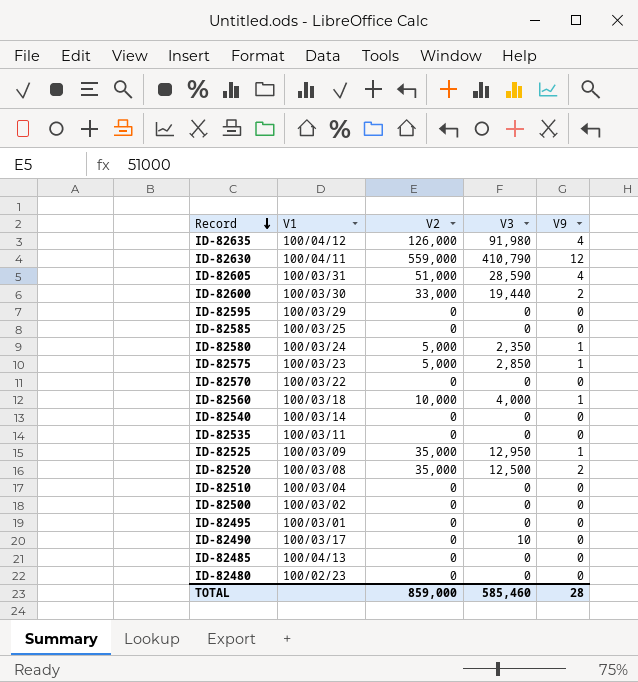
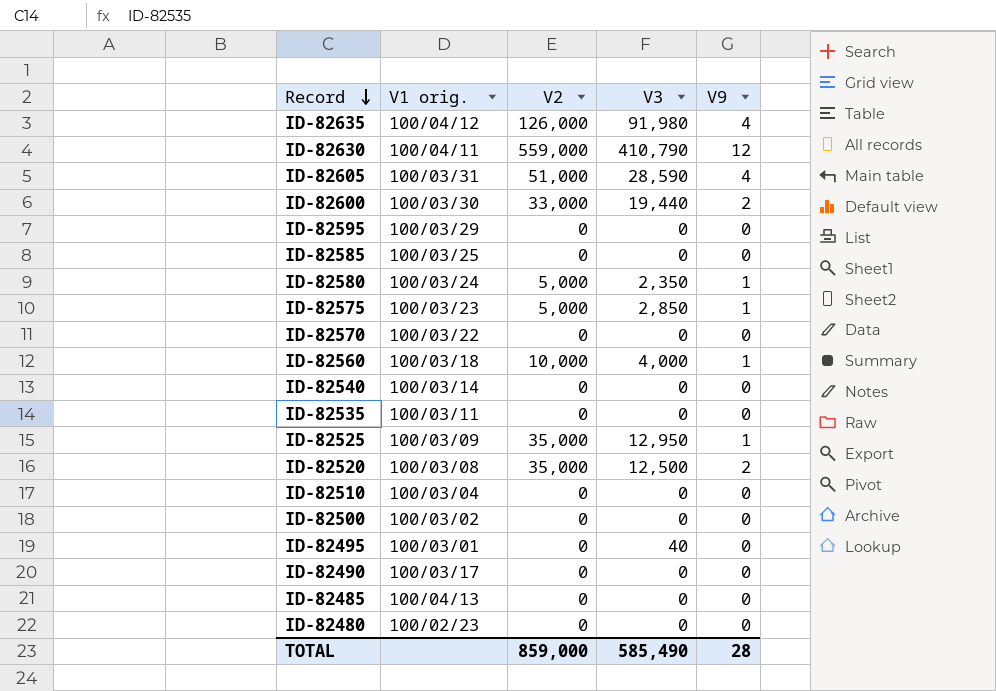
column name: V1 -> V1 orig.
ID-82495 | V3: 0 -> 40
ID-82490 | V3: 10 -> 0
TOTAL | V3: 585,460 -> 585,490

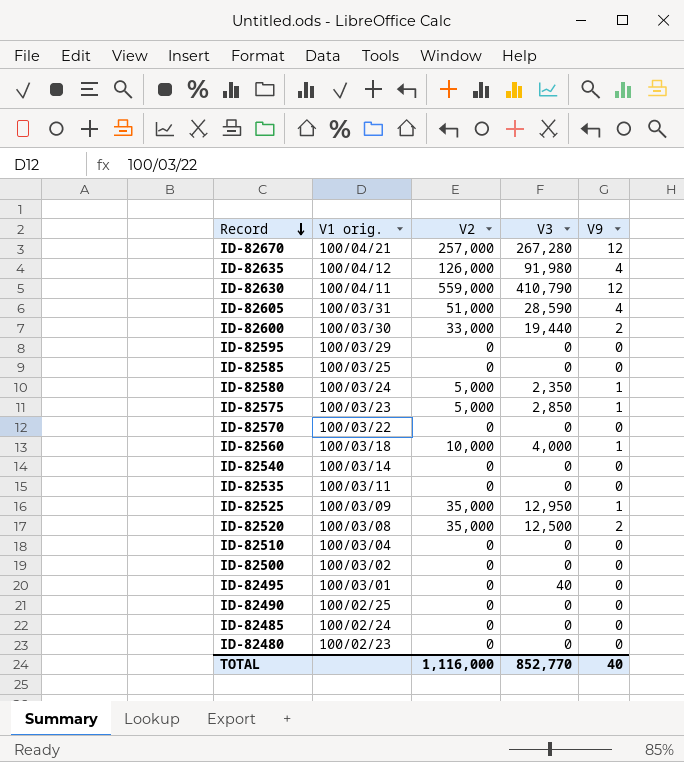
row ID-82670: none -> 100/04/21 | 257,000 | 267,280 | 12
ID-82490 | V1 orig.: 100/03/17 -> 100/02/25
ID-82485 | V1 orig.: 100/04/13 -> 100/02/24
TOTAL | V2: 859,000 -> 1,116,000
TOTAL | V3: 585,490 -> 852,770
TOTAL | V9: 28 -> 40

